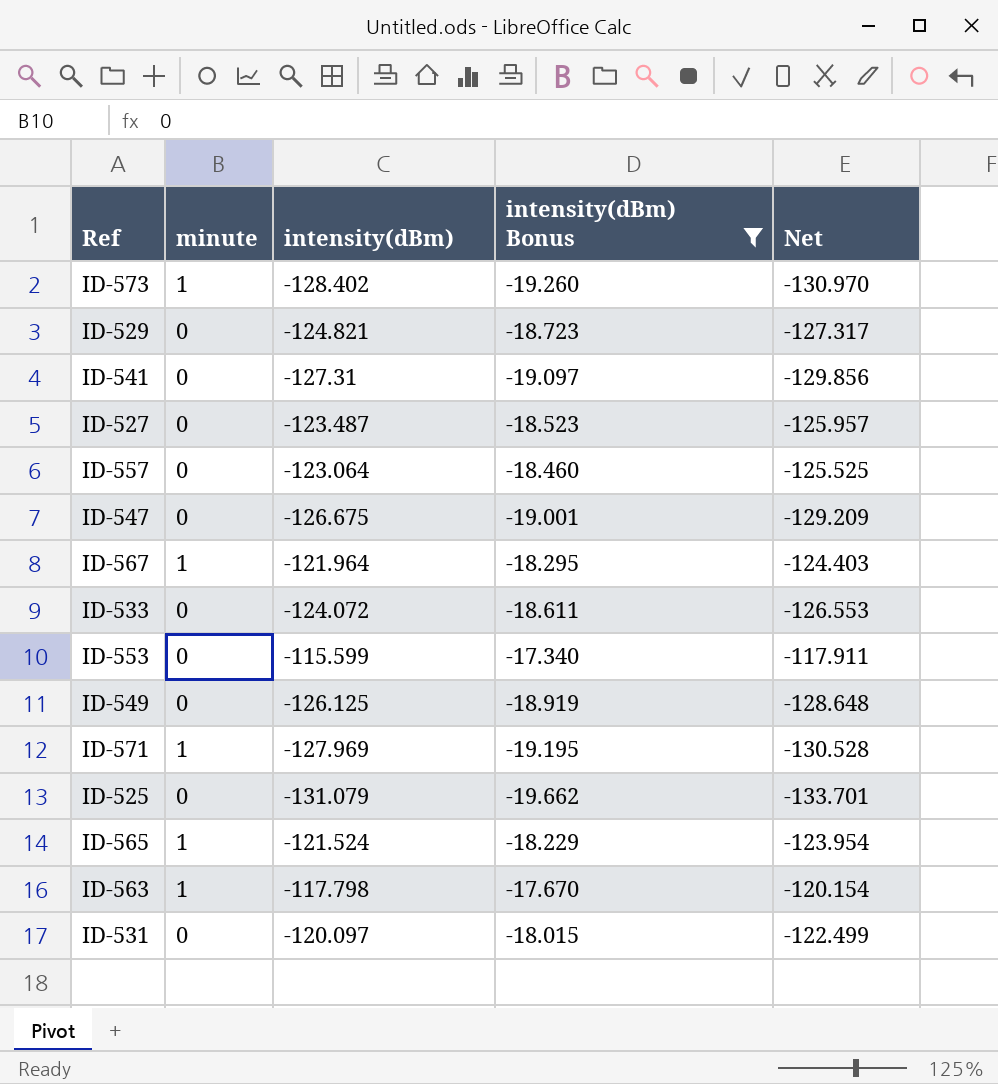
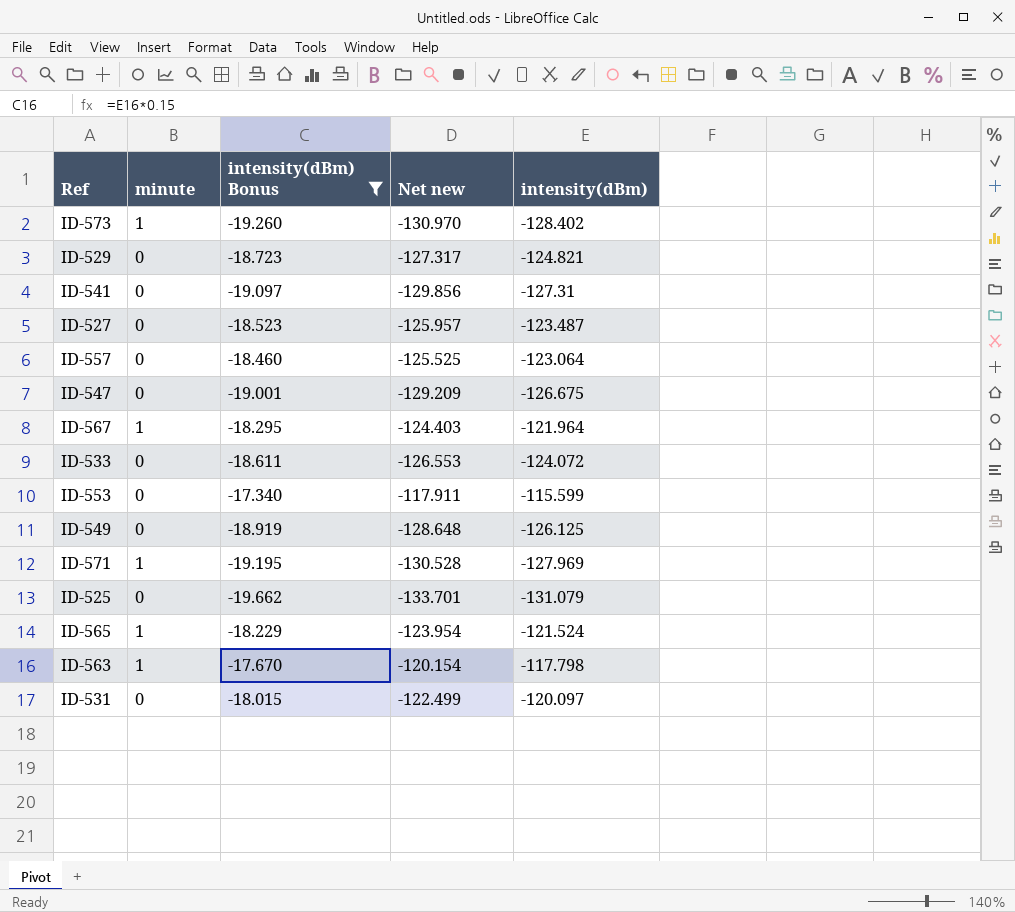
column name: Net -> Net new
column intensity(dBm) | position: 3 -> 5

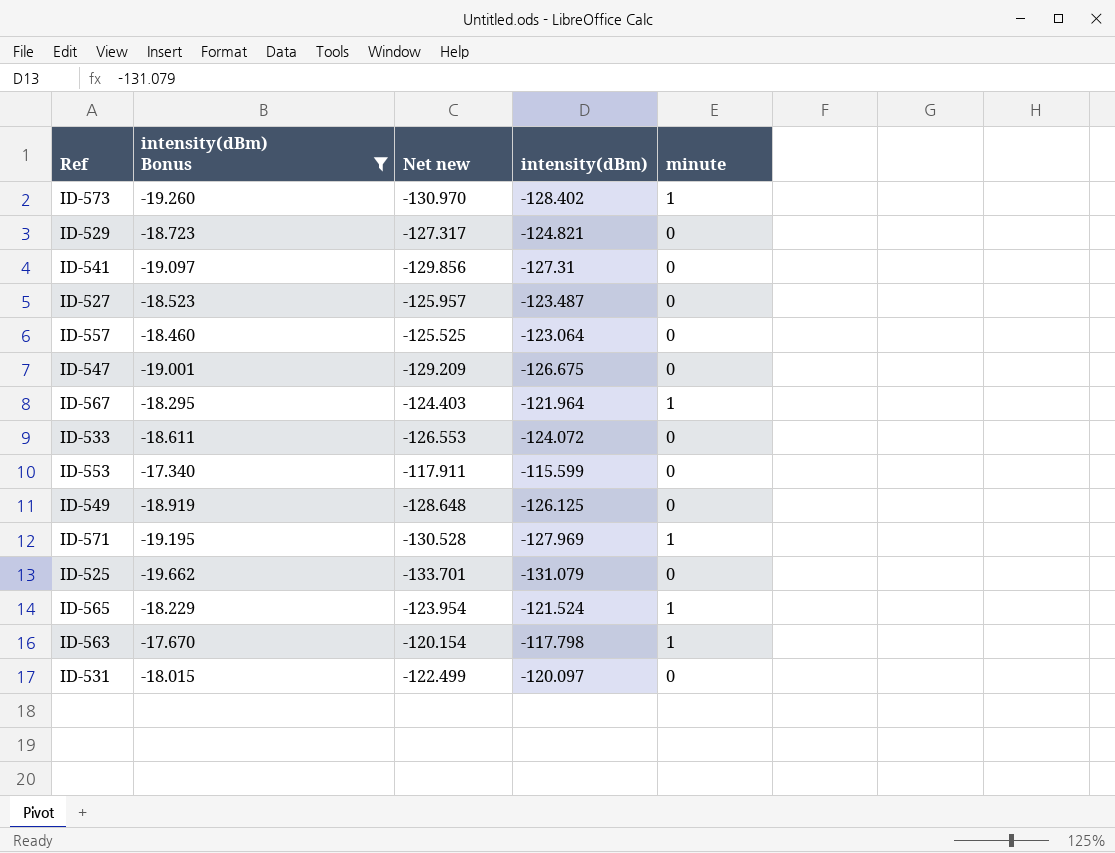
column minute | position: 2 -> 5

